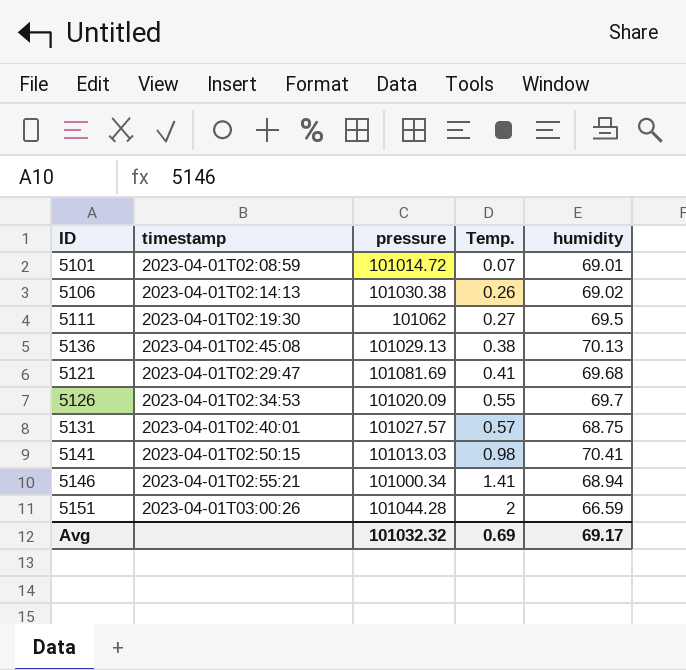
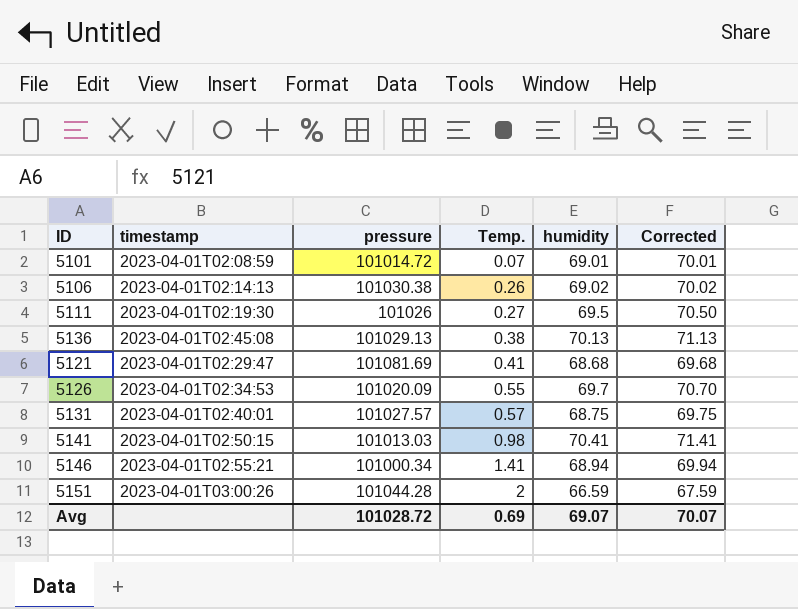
column Corrected | formula: none -> [humidity] + 1
5111 | pressure: 101062 -> 101026
5121 | humidity: 69.68 -> 68.68
Avg | pressure: 101032.32 -> 101028.72
Avg | humidity: 69.17 -> 69.07

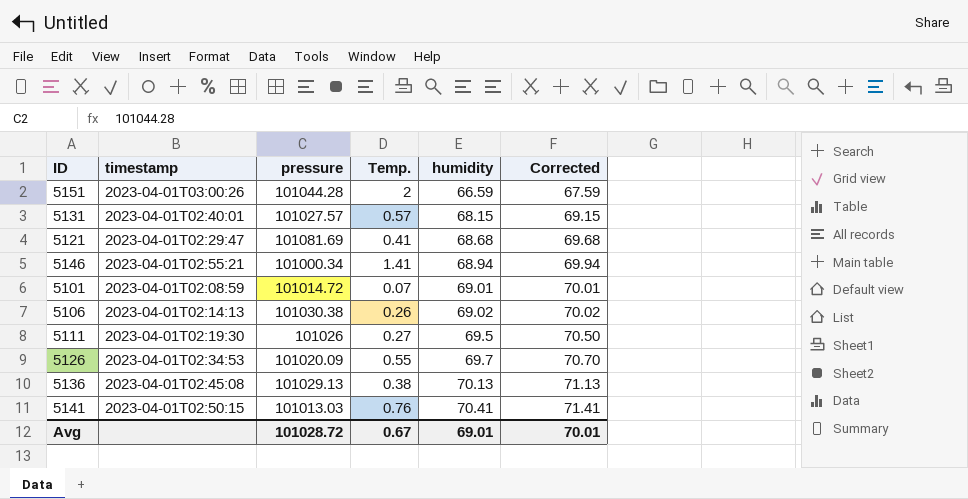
row order: Temp. ascending -> humidity ascending
5131 | humidity: 68.75 -> 68.15
5131 | Corrected: 69.75 -> 69.15
5141 | Temp.: 0.98 -> 0.76
Avg | Temp.: 0.69 -> 0.67
Avg | humidity: 69.07 -> 69.01
Avg | Corrected: 70.07 -> 70.01

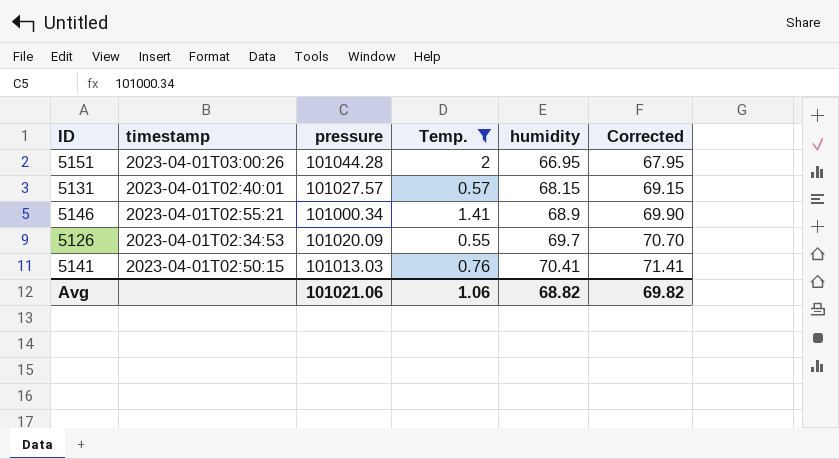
filter: none -> Temp. >= 0.55
5151 | humidity: 66.59 -> 66.95
5151 | Corrected: 67.59 -> 67.95
5146 | humidity: 68.94 -> 68.9
5146 | Corrected: 69.94 -> 69.90
Avg | pressure: 101028.72 -> 101021.06
Avg | Temp.: 0.67 -> 1.06
Avg | humidity: 69.01 -> 68.82
Avg | Corrected: 70.01 -> 69.82

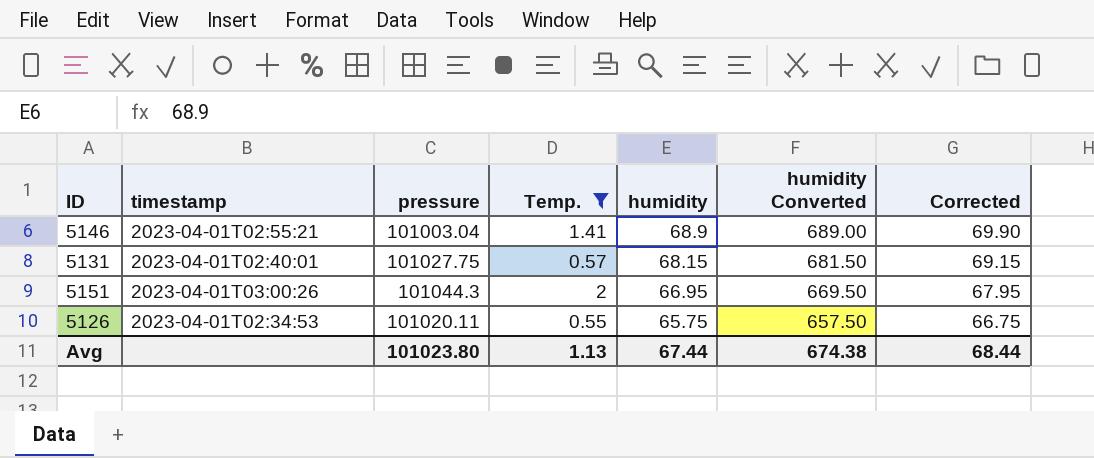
row order: humidity ascending -> humidity descending
column humidity Converted | formula: none -> [humidity] * 10
row 5141: 2023-04-01T02:50:15 | 101013.03 | 0.76 | 70.41 | 71.41 -> none
5146 | pressure: 101000.34 -> 101003.04
5131 | pressure: 101027.57 -> 101027.75
5151 | pressure: 101044.28 -> 101044.3
5126 | pressure: 101020.09 -> 101020.11
5126 | humidity: 69.7 -> 65.75
5126 | Corrected: 70.70 -> 66.75
Avg | pressure: 101021.06 -> 101023.80
Avg | Temp.: 1.06 -> 1.13
Avg | humidity: 68.82 -> 67.44
Avg | Corrected: 69.82 -> 68.44

